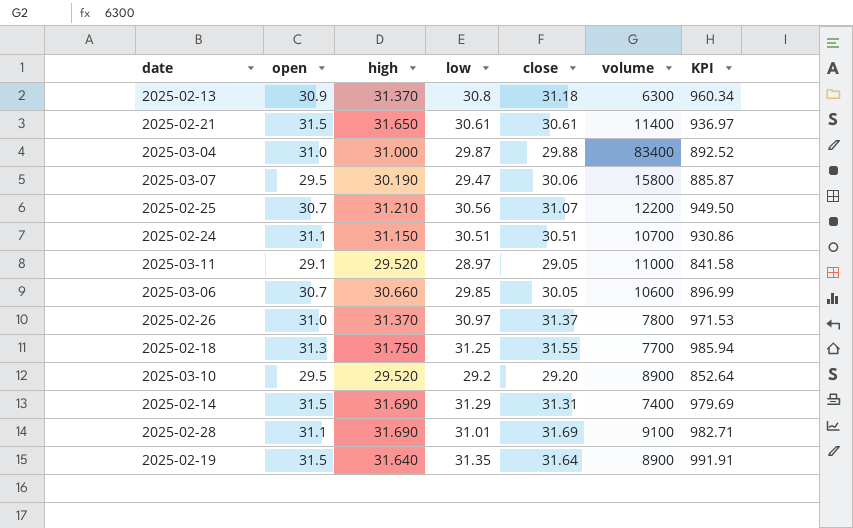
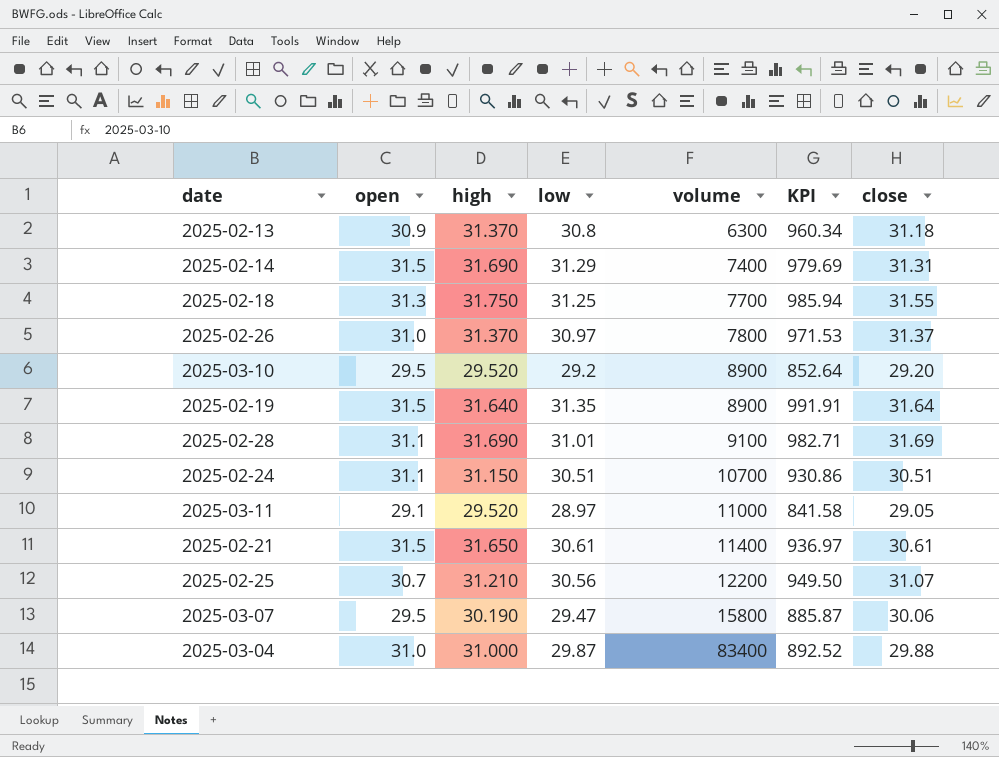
row order: none -> volume ascending
column close | position: 5 -> 7
row 2025-03-06: 30.7 | 30.660 | 29.85 | 30.05 | 10600 | 896.99 -> none

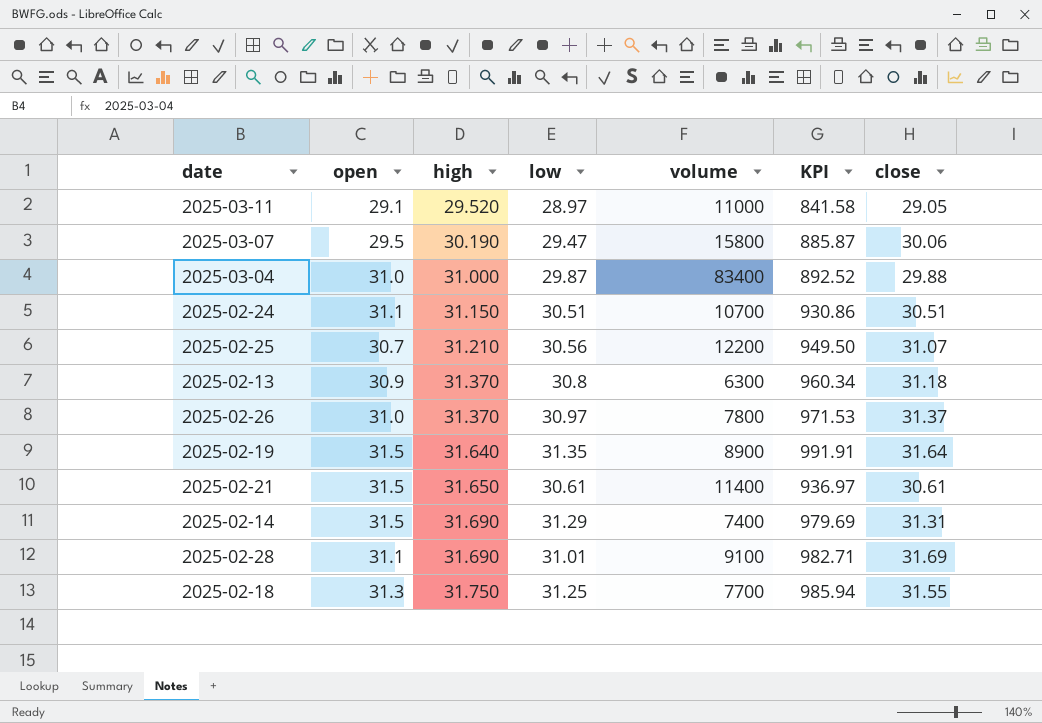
row order: volume ascending -> high ascending
row 2025-03-10: 29.5 | 29.520 | 29.2 | 8900 | 852.64 | 29.20 -> none

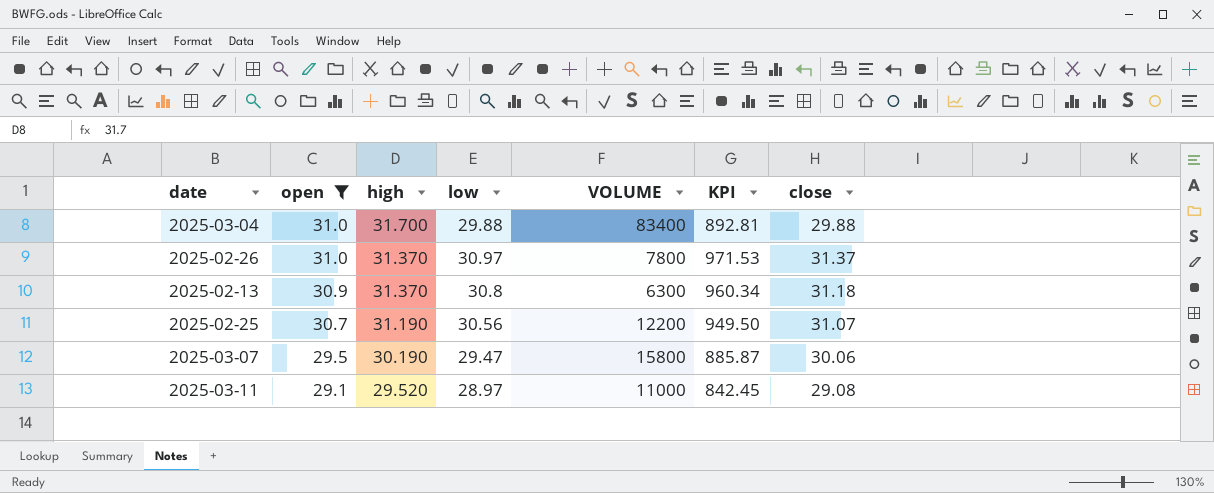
filter: none -> open <= 31.0
row order: high ascending -> open descending
column name: volume -> VOLUME
2025-03-04 | high: 31.000 -> 31.700
2025-03-04 | low: 29.87 -> 29.88
2025-03-04 | KPI: 892.52 -> 892.81
2025-02-25 | high: 31.210 -> 31.190
2025-03-11 | KPI: 841.58 -> 842.45
2025-03-11 | close: 29.05 -> 29.08

